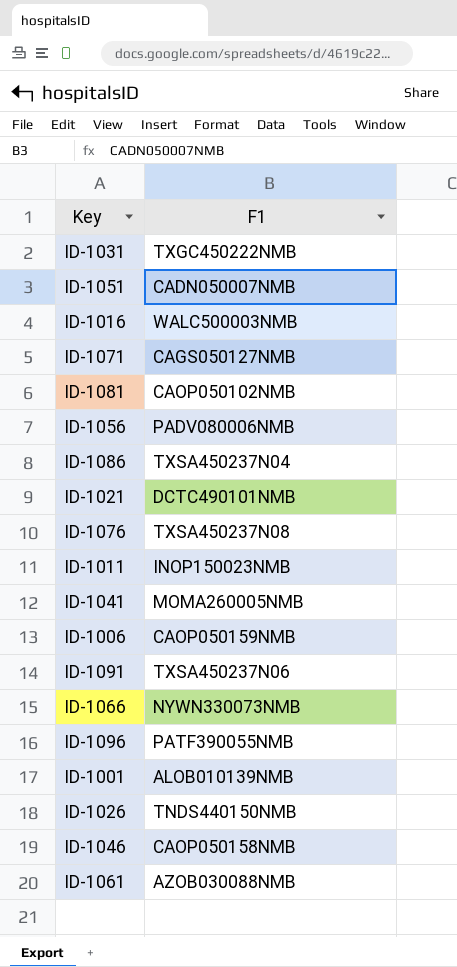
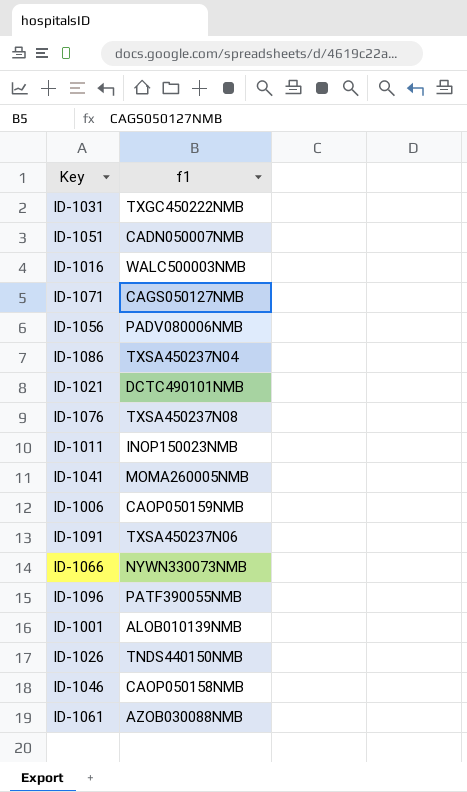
column name: F1 -> f1
row ID-1081: CAOP050102NMB -> none

